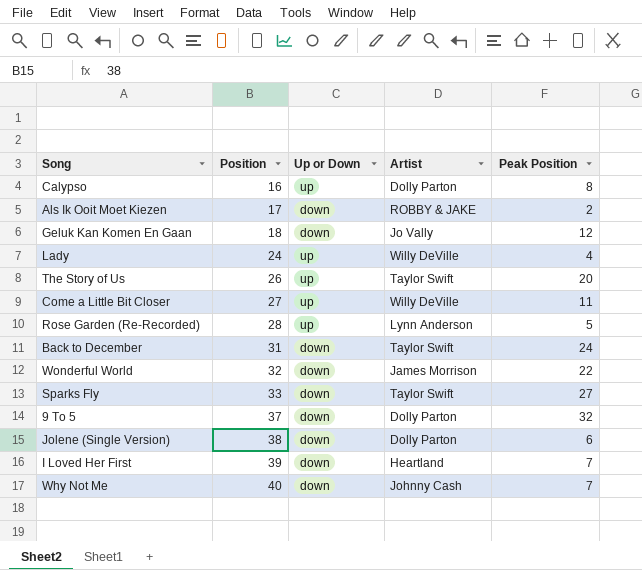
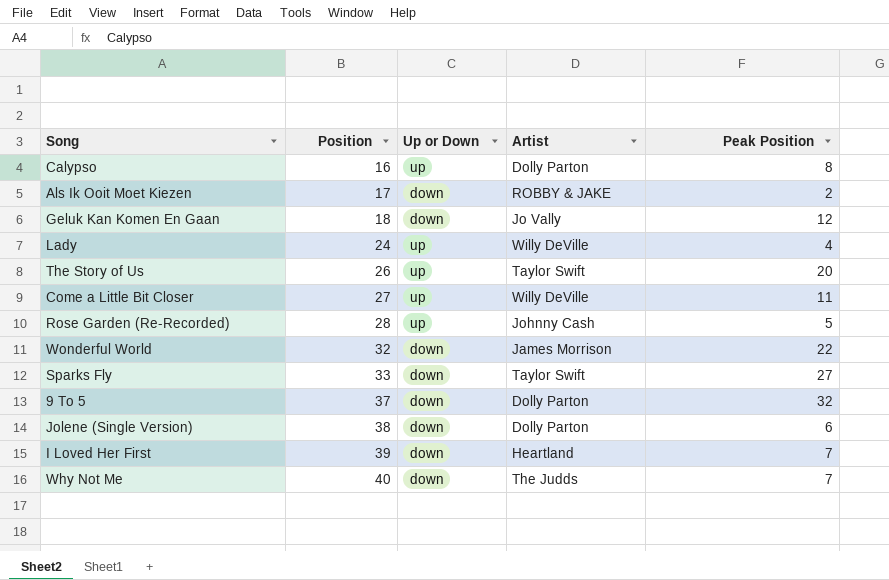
row Back to December: 31 | down | Taylor Swift | 24 -> none
Rose Garden (Re-Recorded) | Artist: Lynn Anderson -> Johnny Cash
Why Not Me | Artist: Johnny Cash -> The Judds

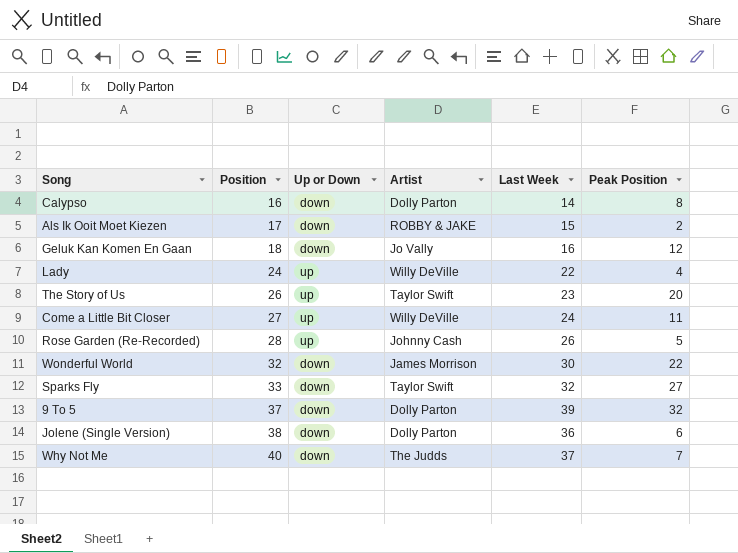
column Last Week | position: none -> 5
row I Loved Her First: 39 | down | Heartland | 7 -> none
Calypso | Up or Down: up -> down

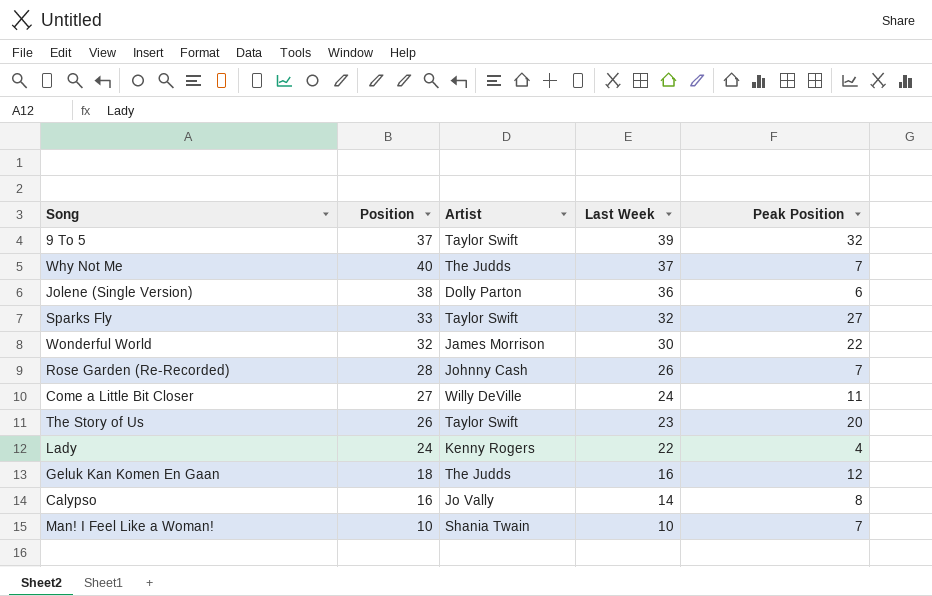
row order: Position ascending -> Last Week descending
column Up or Down | position: 3 -> none
row Als Ik Ooit Moet Kiezen: 17 | down | ROBBY & JAKE | 15 | 2 -> none
9 To 5 | Artist: Dolly Parton -> Taylor Swift
Rose Garden (Re-Recorded) | Peak Position: 5 -> 7
Lady | Artist: Willy DeVille -> Kenny Rogers
Geluk Kan Komen En Gaan | Artist: Jo Vally -> The Judds
Calypso | Artist: Dolly Parton -> Jo Vally
row Man! I Feel Like a Woman!: none -> 10 | Shania Twain | 10 | 7

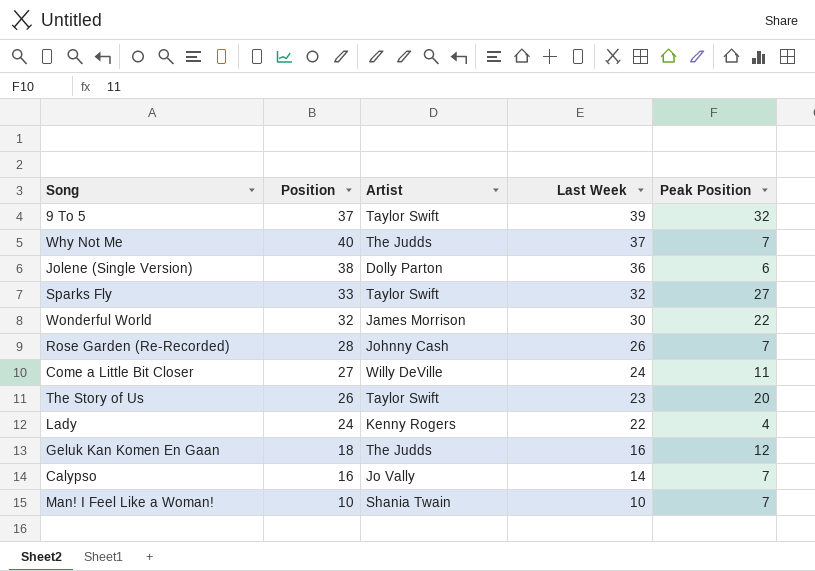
Calypso | Peak Position: 8 -> 7

